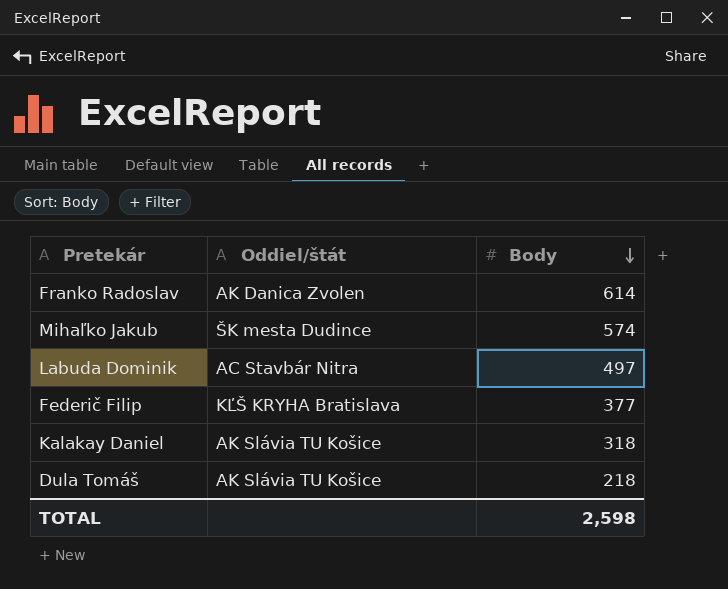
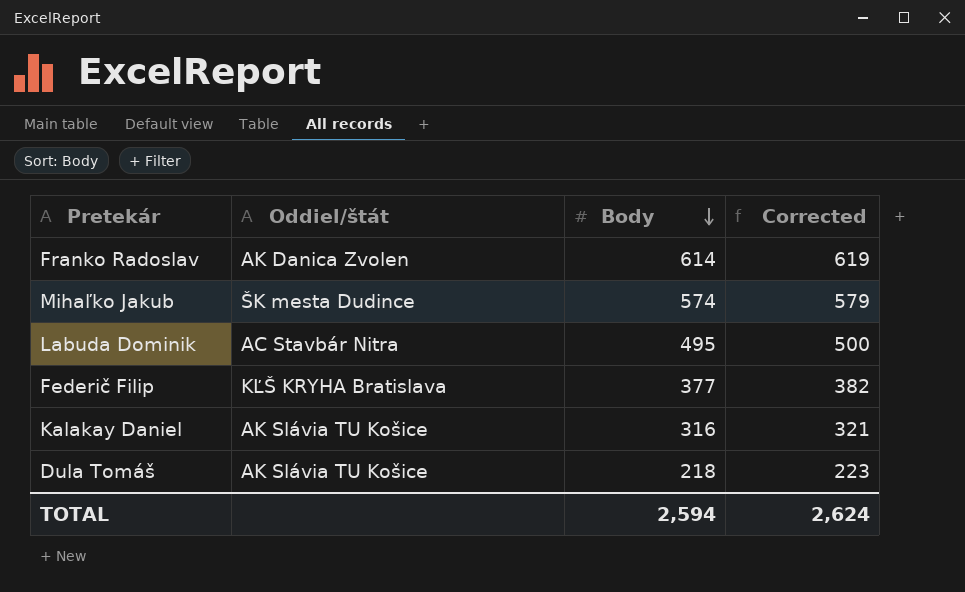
column Corrected | formula: none -> [Body] + 5
Labuda Dominik | Body: 497 -> 495
Kalakay Daniel | Body: 318 -> 316
TOTAL | Body: 2,598 -> 2,594

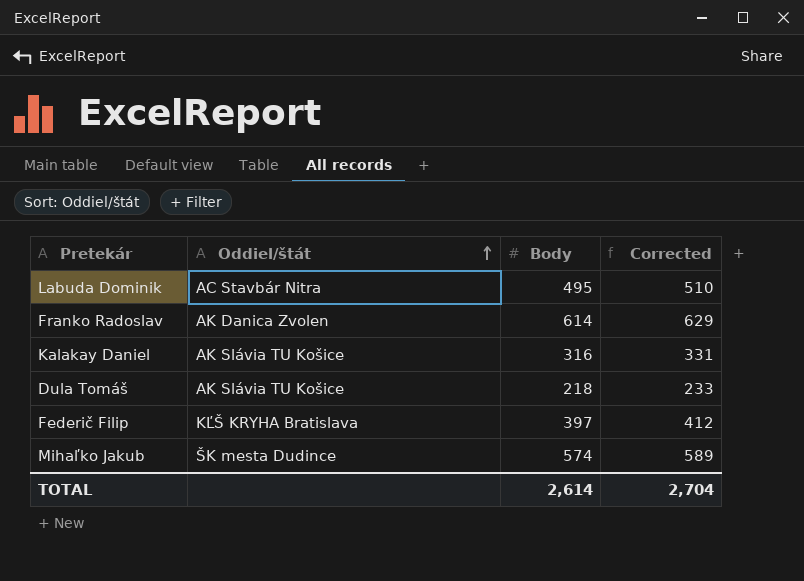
row order: Body descending -> Oddiel/štát ascending
column Corrected | formula: [Body] + 5 -> [Body] + 15
Federič Filip | Body: 377 -> 397
TOTAL | Body: 2,594 -> 2,614
TOTAL | Corrected: 2,624 -> 2,704

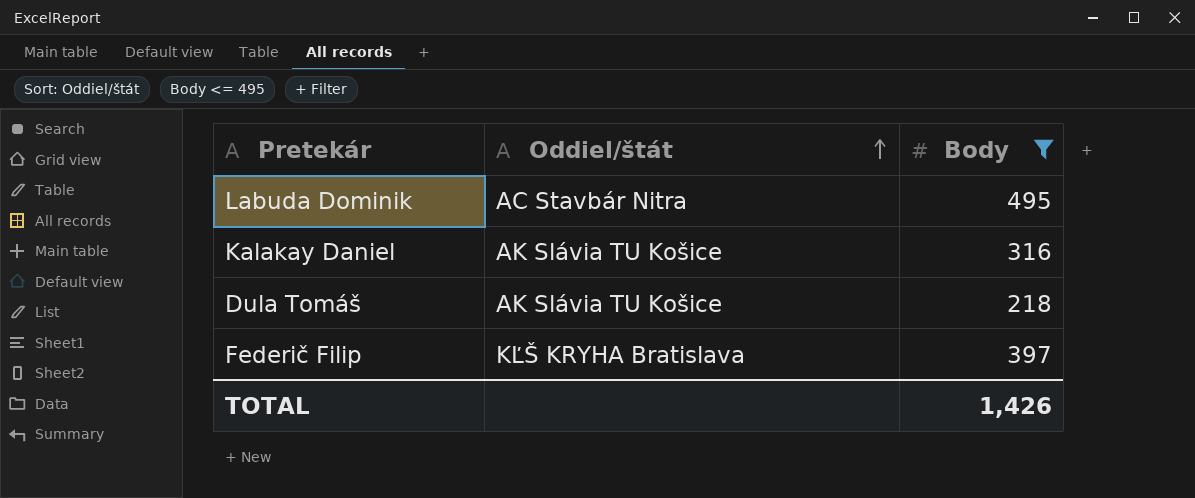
filter: none -> Body <= 495
column Corrected | formula: [Body] + 15 -> none
TOTAL | Body: 2,614 -> 1,426

